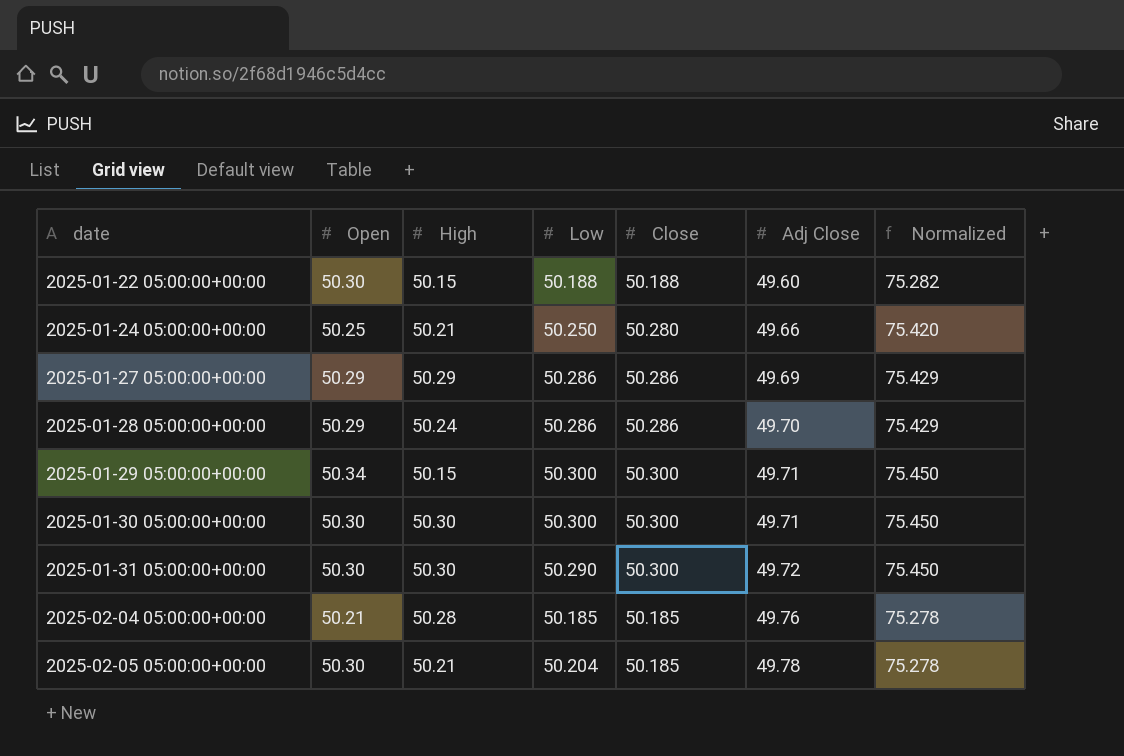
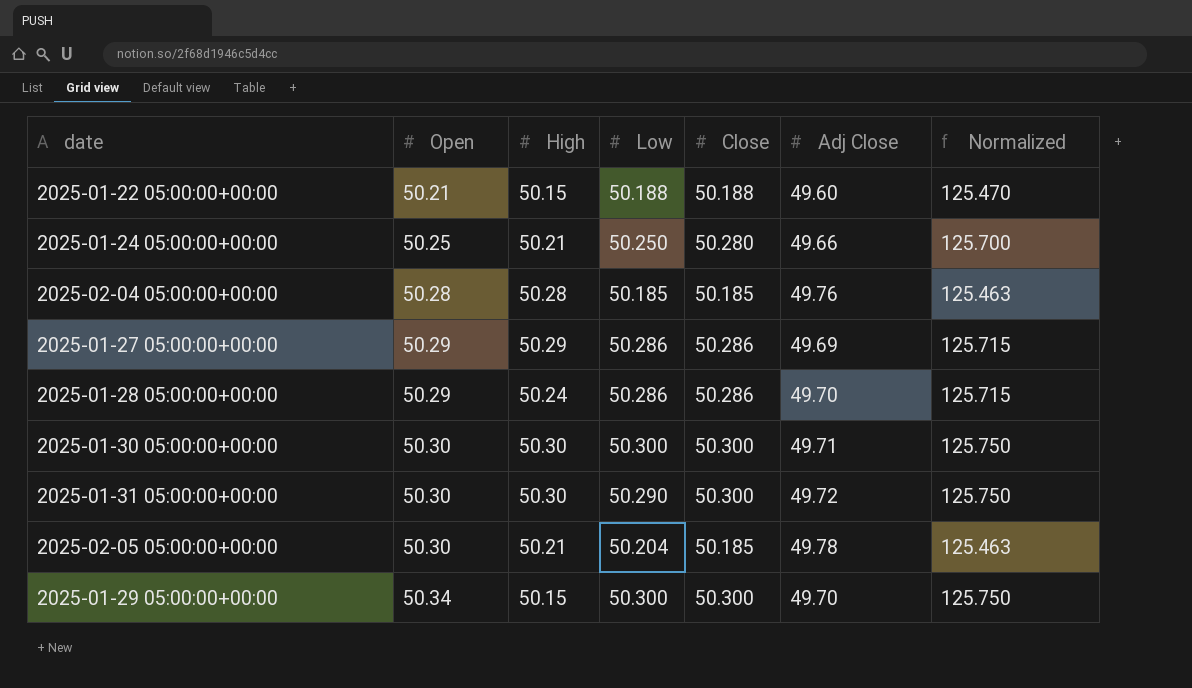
row order: date ascending -> Open ascending
column Normalized | formula: [Close] * 1.5 -> [Close] * 2.5
2025-01-22 05:00:00+00:00 | Open: 50.30 -> 50.21
2025-02-04 05:00:00+00:00 | Open: 50.21 -> 50.28
2025-01-29 05:00:00+00:00 | Adj Close: 49.71 -> 49.70

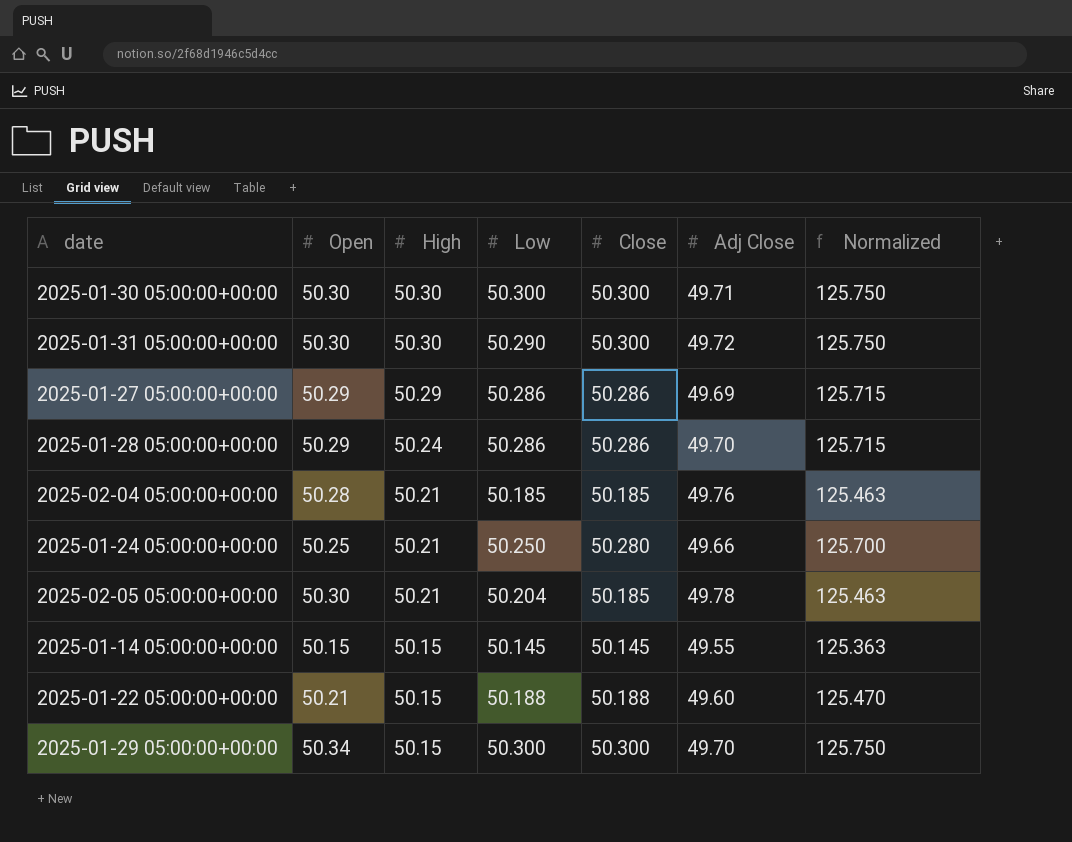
row order: Open ascending -> High descending
2025-02-04 05:00:00+00:00 | High: 50.28 -> 50.21
row 2025-01-14 05:00:00+00:00: none -> 50.15 | 50.15 | 50.145 | 50.145 | 49.55 | 125.363

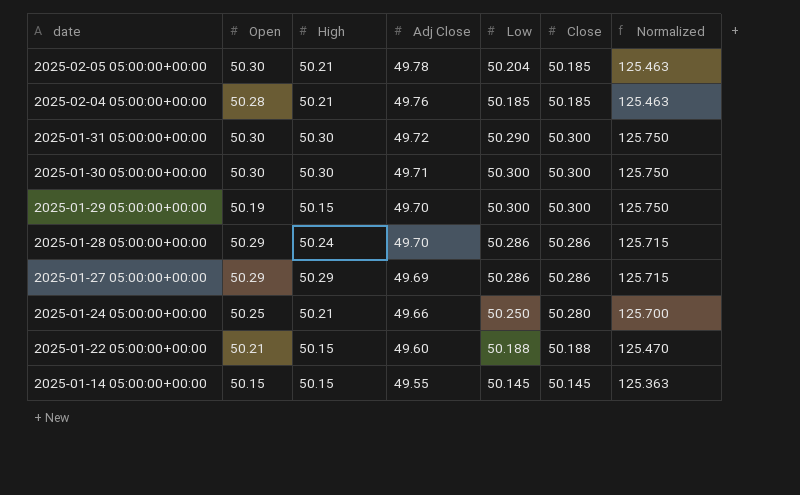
row order: High descending -> date descending
column Adj Close | position: 6 -> 4
2025-01-29 05:00:00+00:00 | Open: 50.34 -> 50.19

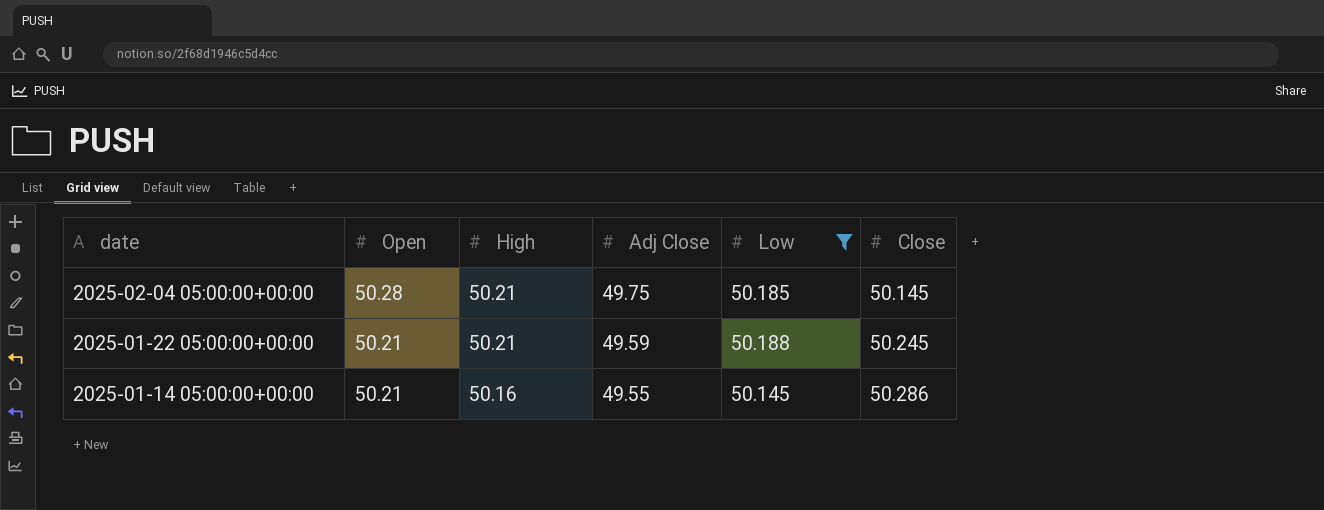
filter: none -> Low <= 50.188
column Normalized | formula: [Close] * 2.5 -> none
2025-02-04 05:00:00+00:00 | Adj Close: 49.76 -> 49.75
2025-02-04 05:00:00+00:00 | Close: 50.185 -> 50.145
2025-01-22 05:00:00+00:00 | High: 50.15 -> 50.21
2025-01-22 05:00:00+00:00 | Adj Close: 49.60 -> 49.59
2025-01-22 05:00:00+00:00 | Close: 50.188 -> 50.245
2025-01-14 05:00:00+00:00 | Open: 50.15 -> 50.21
2025-01-14 05:00:00+00:00 | High: 50.15 -> 50.16
2025-01-14 05:00:00+00:00 | Close: 50.145 -> 50.286

